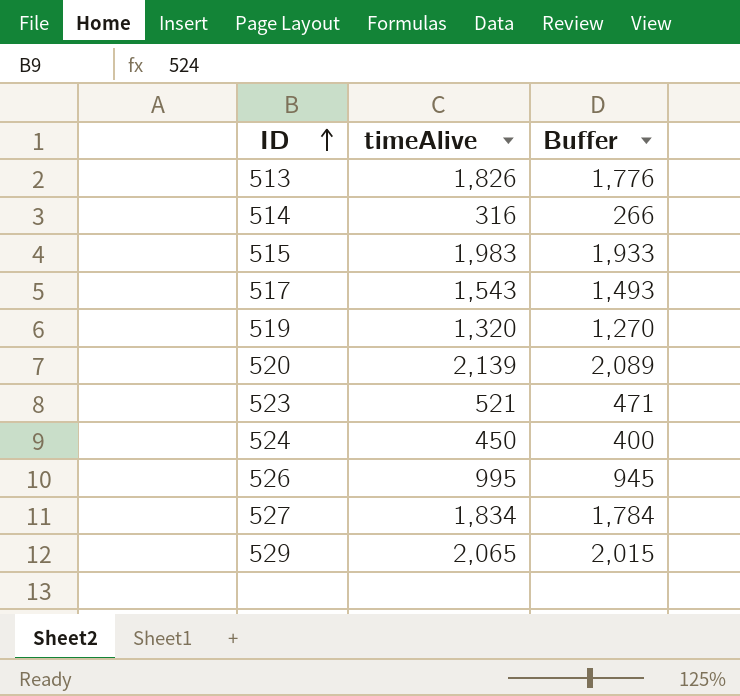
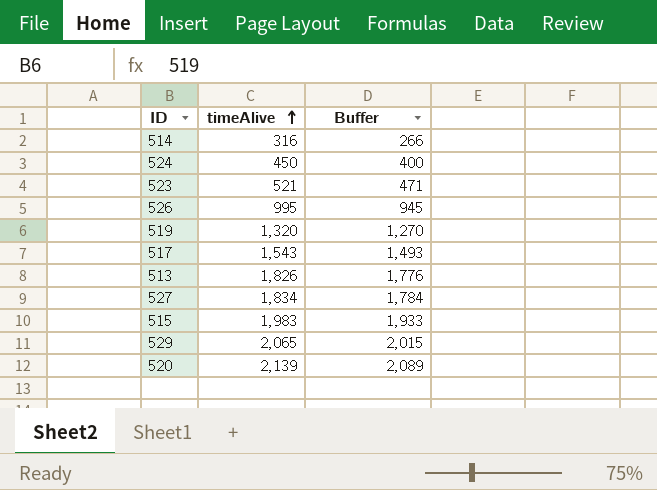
row order: ID ascending -> timeAlive ascending

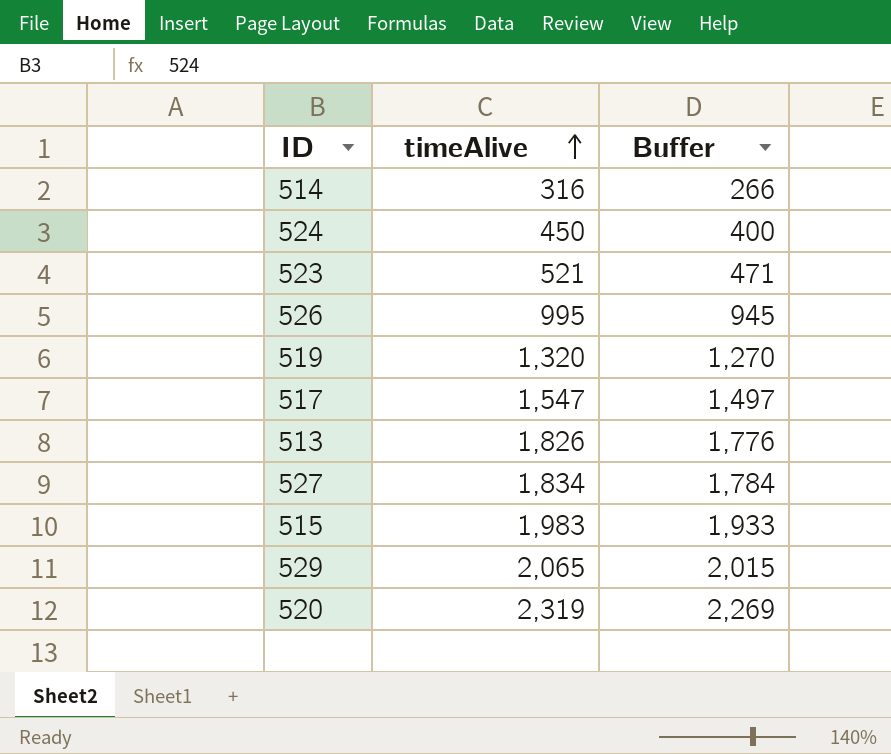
517 | timeAlive: 1,543 -> 1,547
517 | Buffer: 1,493 -> 1,497
520 | timeAlive: 2,139 -> 2,319
520 | Buffer: 2,089 -> 2,269

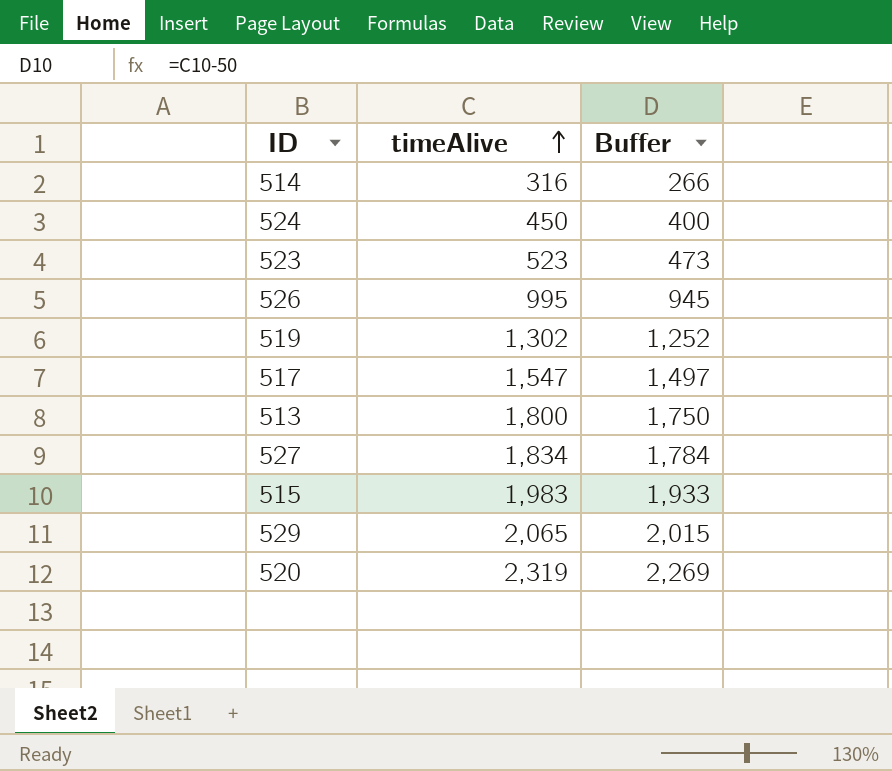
523 | timeAlive: 521 -> 523
523 | Buffer: 471 -> 473
519 | timeAlive: 1,320 -> 1,302
519 | Buffer: 1,270 -> 1,252
513 | timeAlive: 1,826 -> 1,800
513 | Buffer: 1,776 -> 1,750

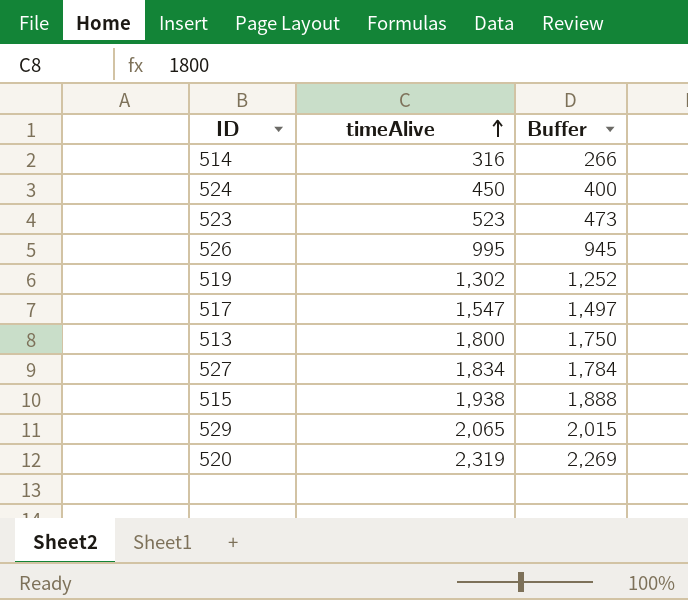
515 | timeAlive: 1,983 -> 1,938
515 | Buffer: 1,933 -> 1,888

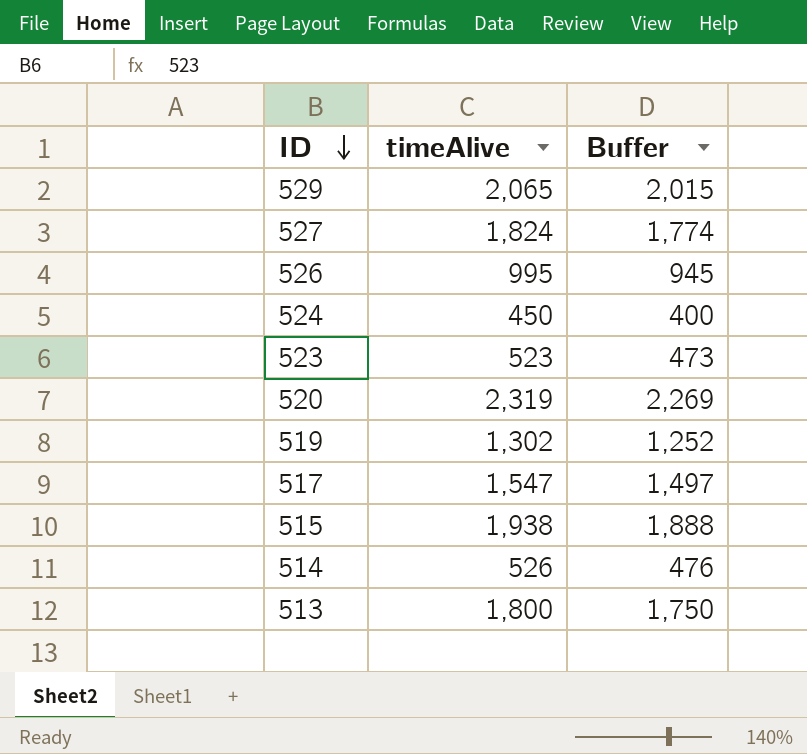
row order: timeAlive ascending -> ID descending
527 | timeAlive: 1,834 -> 1,824
527 | Buffer: 1,784 -> 1,774
514 | timeAlive: 316 -> 526
514 | Buffer: 266 -> 476

